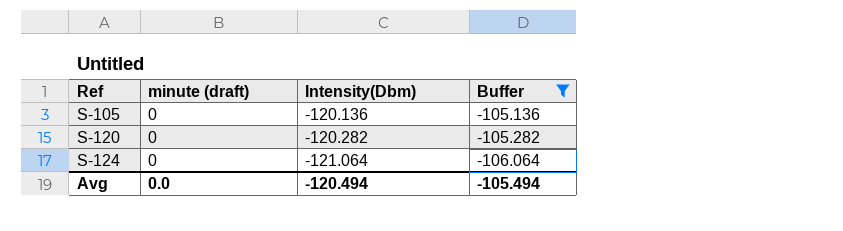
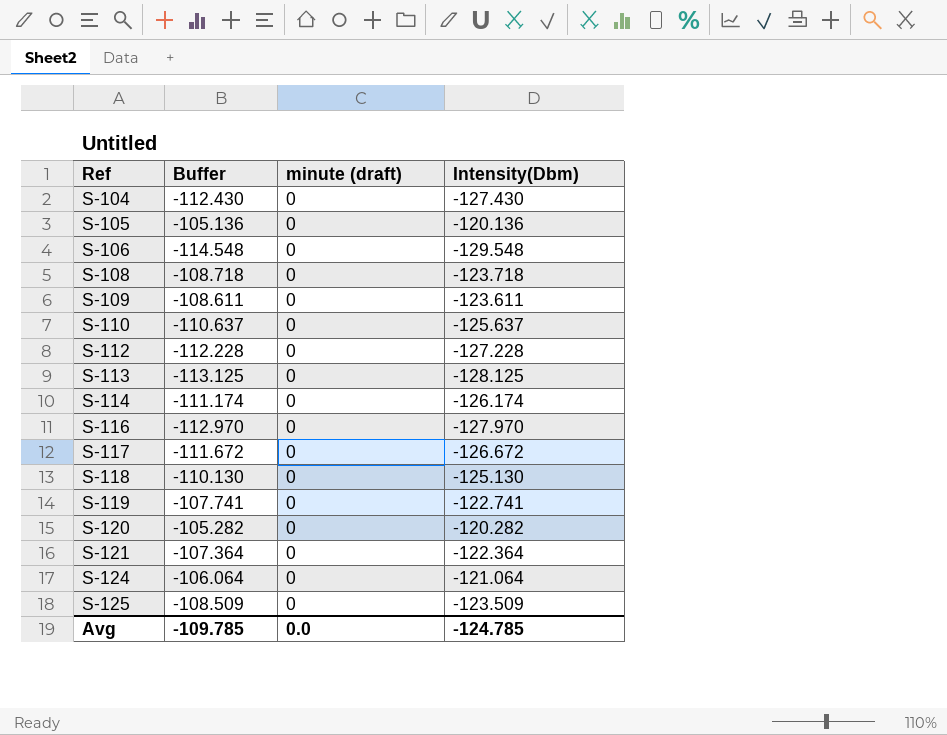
filter: Buffer >= -106.064 -> none
column Buffer | position: 4 -> 2
Avg | Buffer: -105.494 -> -109.785
Avg | Intensity(Dbm): -120.494 -> -124.785

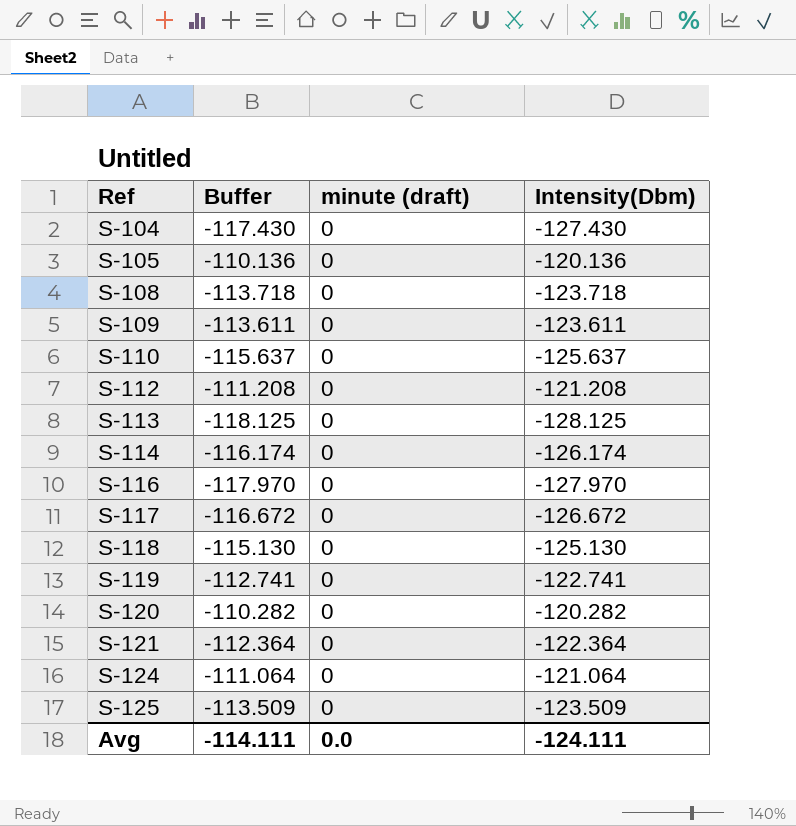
column Buffer | formula: [Intensity(Dbm)] + 15 -> [Intensity(Dbm)] + 10
row S-106: -114.548 | 0 | -129.548 -> none
S-112 | Intensity(Dbm): -127.228 -> -121.208
Avg | Buffer: -109.785 -> -114.111
Avg | Intensity(Dbm): -124.785 -> -124.111

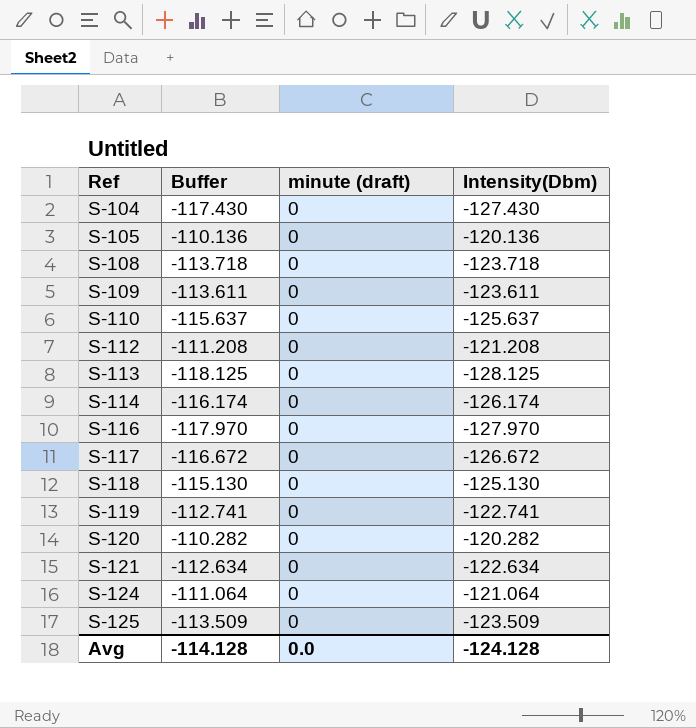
S-121 | Buffer: -112.364 -> -112.634
S-121 | Intensity(Dbm): -122.364 -> -122.634
Avg | Buffer: -114.111 -> -114.128
Avg | Intensity(Dbm): -124.111 -> -124.128

